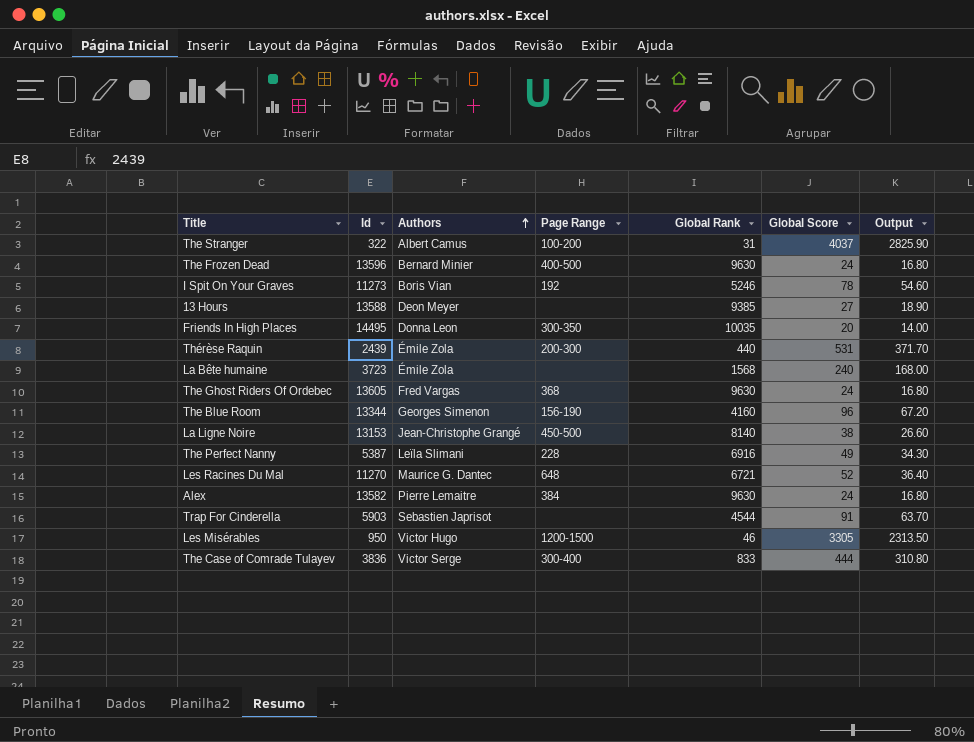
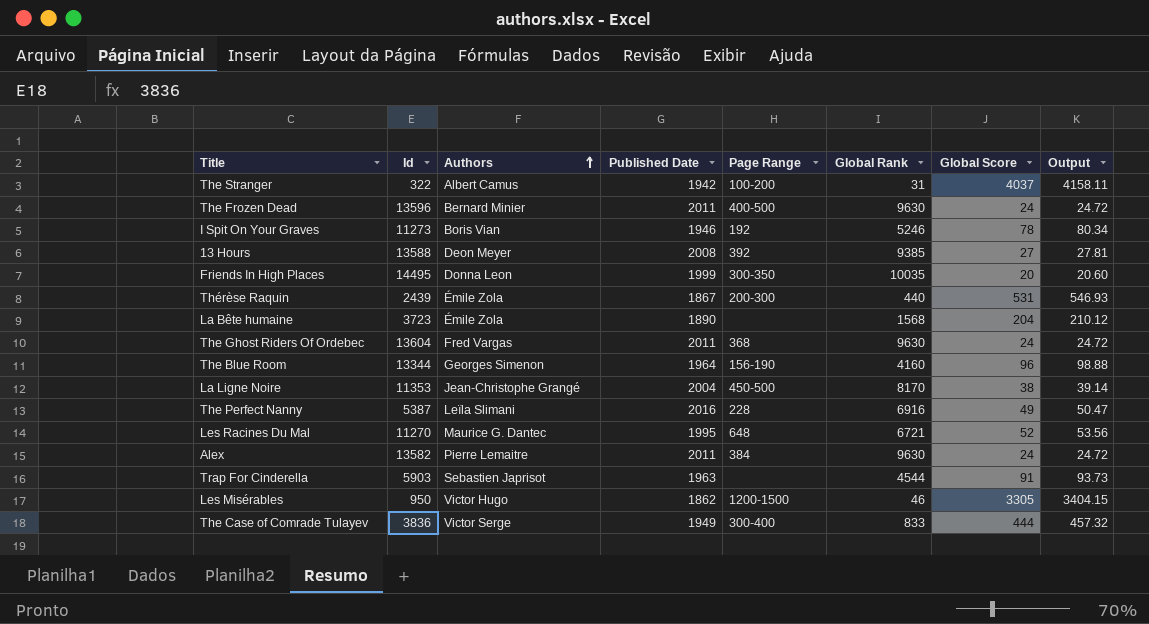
column Published Date | position: none -> 4
column Output | formula: [Global Score] * 0.7 -> [Global Score] * 1.03
13 Hours | Page Range: none -> 392
La Bête humaine | Global Score: 240 -> 204
The Ghost Riders Of Ordebec | Id: 13605 -> 13604
La Ligne Noire | Id: 13153 -> 11353
La Ligne Noire | Global Rank: 8140 -> 8170

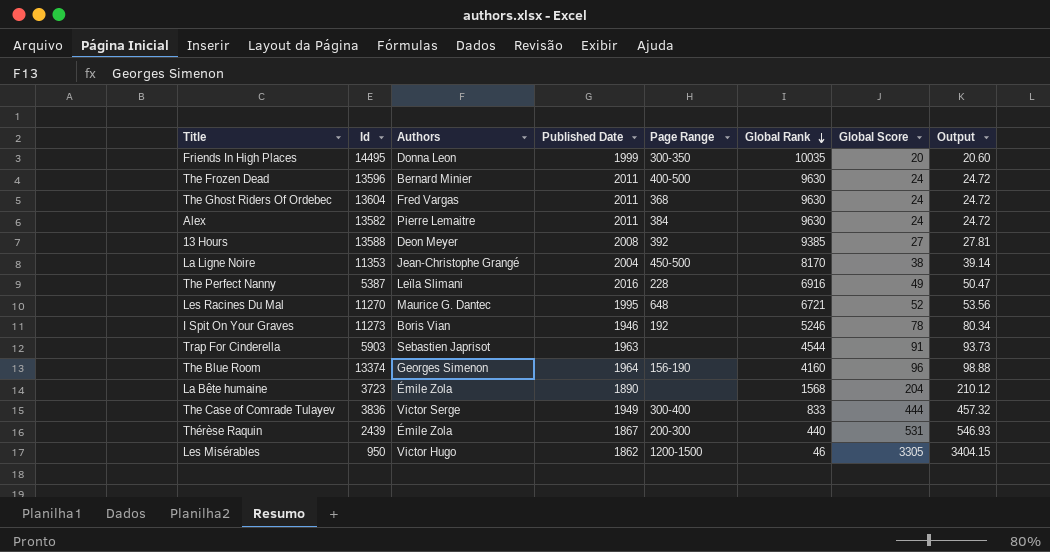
row order: Authors ascending -> Global Rank descending
row The Stranger: 322 | Albert Camus | 1942 | 100-200 | 31 | 4037 | 4158.11 -> none
The Blue Room | Id: 13344 -> 13374

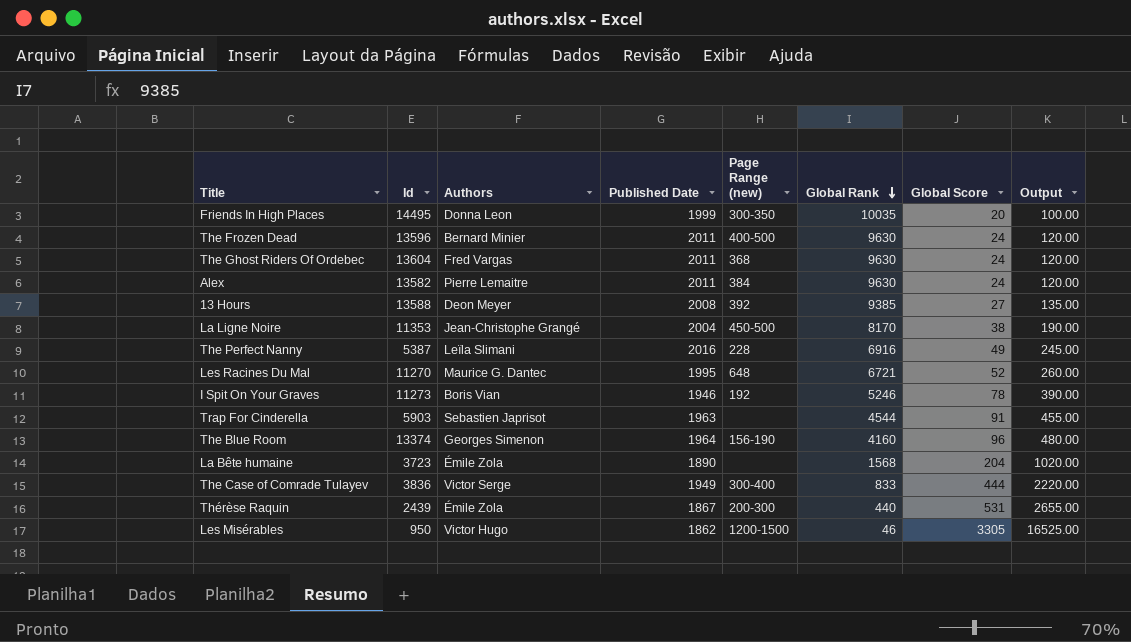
column name: Page Range -> Page Range (new)
column Output | formula: [Global Score] * 1.03 -> [Global Score] * 5

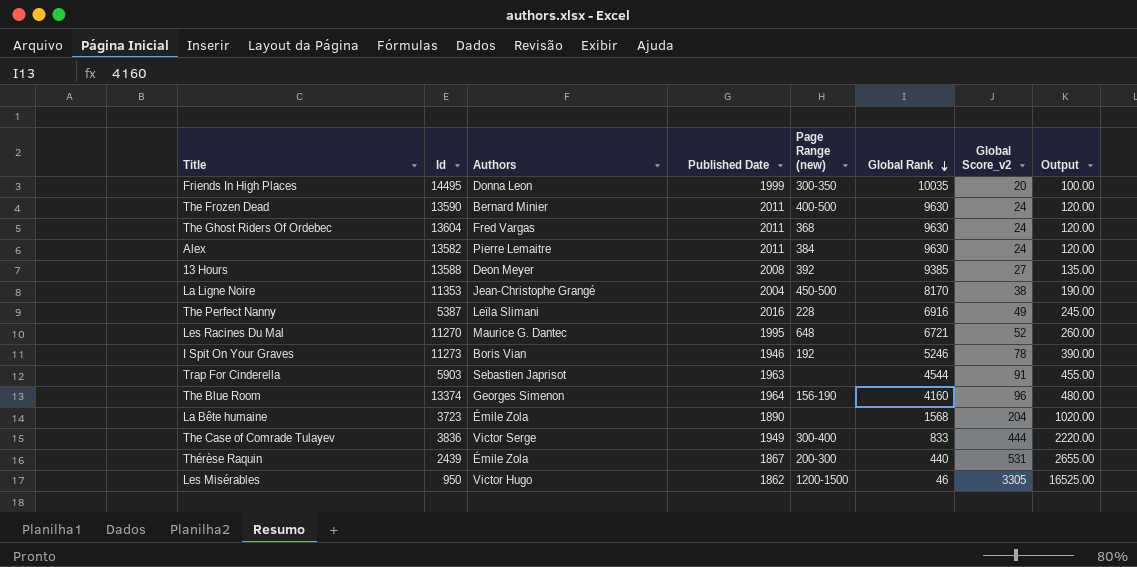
column name: Global Score -> Global Score_v2
The Frozen Dead | Id: 13596 -> 13590

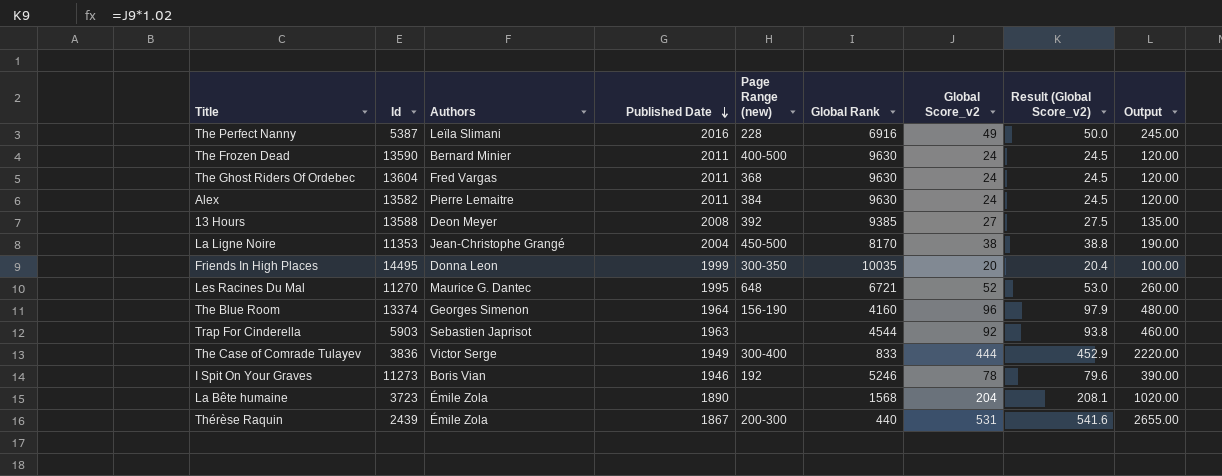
row order: Global Rank descending -> Published Date descending
column Result (Global Score_v2) | formula: none -> [Global Score_v2] * 1.02
row Les Misérables: 950 | Victor Hugo | 1862 | 1200-1500 | 46 | 3305 | 16525.00 -> none
Trap For Cinderella | Global Score_v2: 91 -> 92
Trap For Cinderella | Output: 455.00 -> 460.00

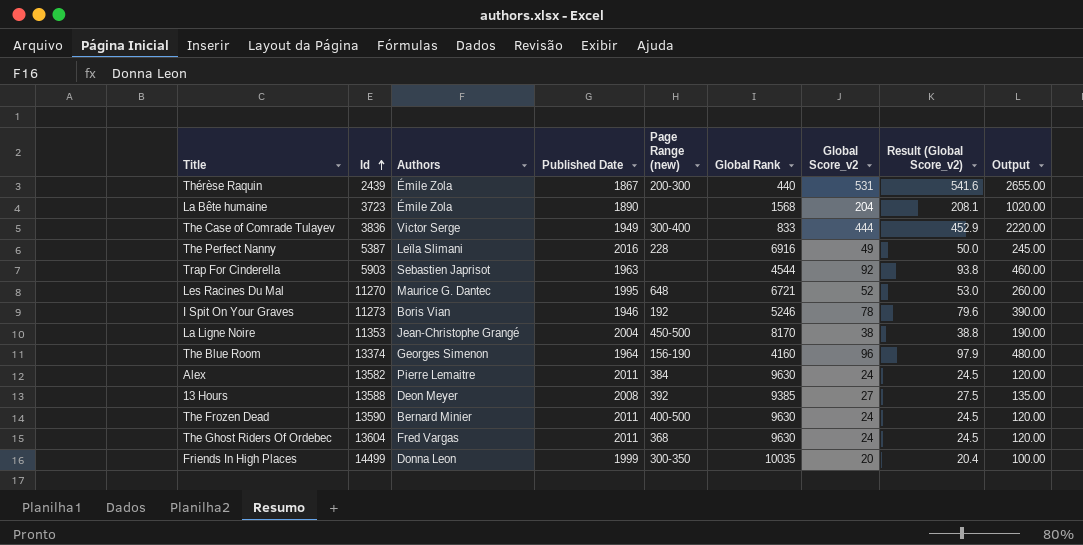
row order: Published Date descending -> Id ascending
Friends In High Places | Id: 14495 -> 14499

